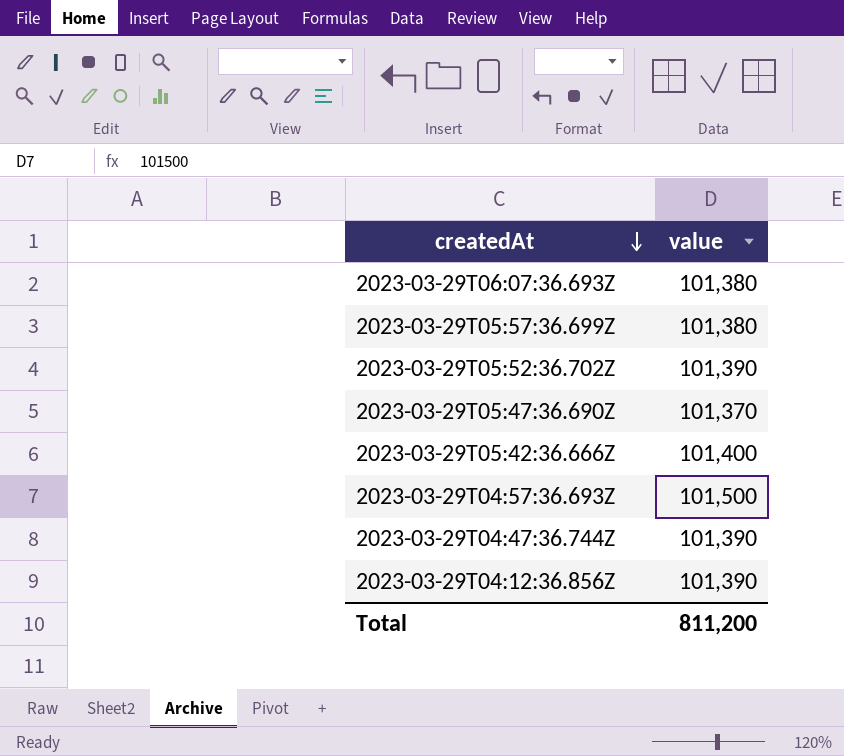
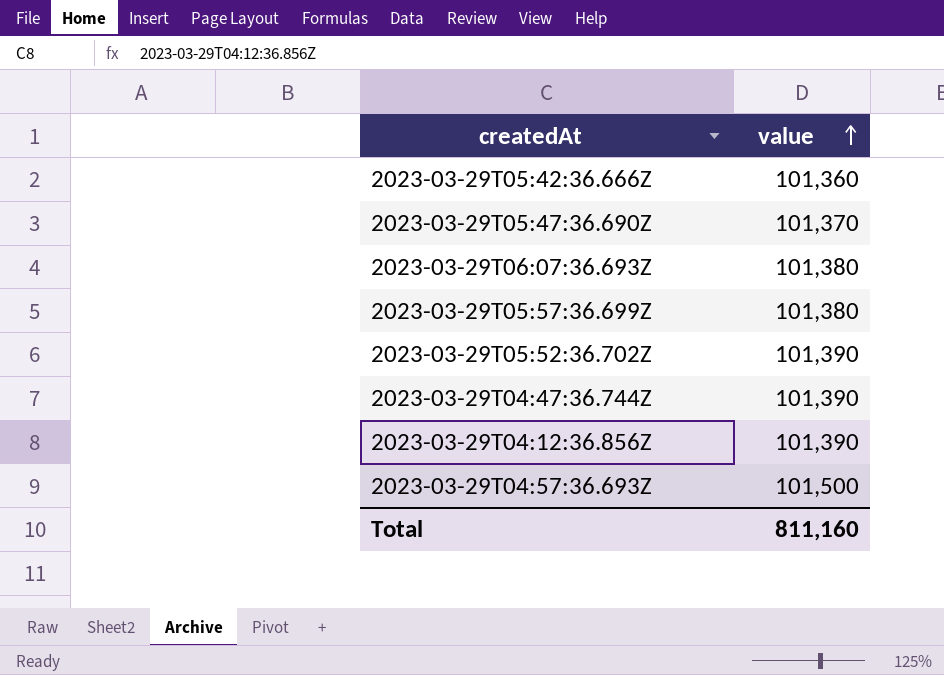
row order: createdAt descending -> value ascending
2023-03-29T05:42:36.666Z | value: 101,400 -> 101,360
Total | value: 811,200 -> 811,160

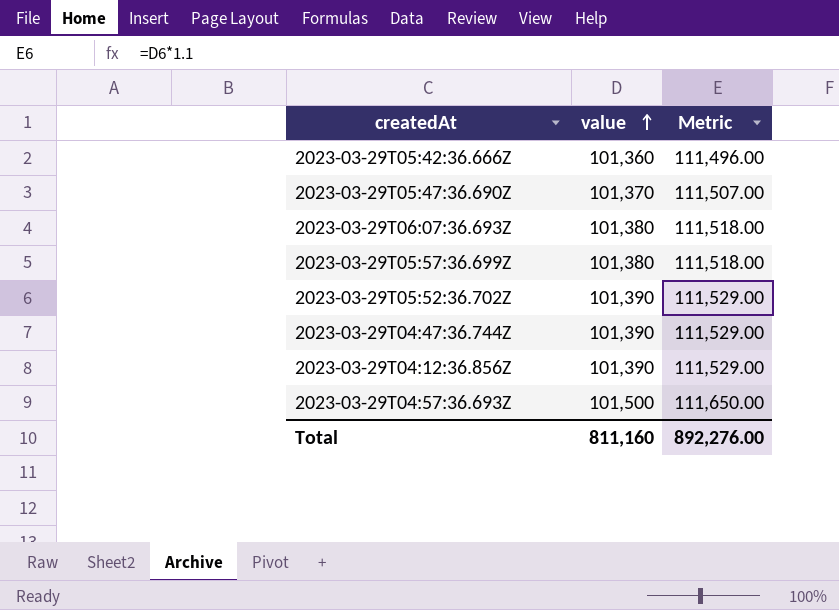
column Metric | formula: none -> [value] * 1.1

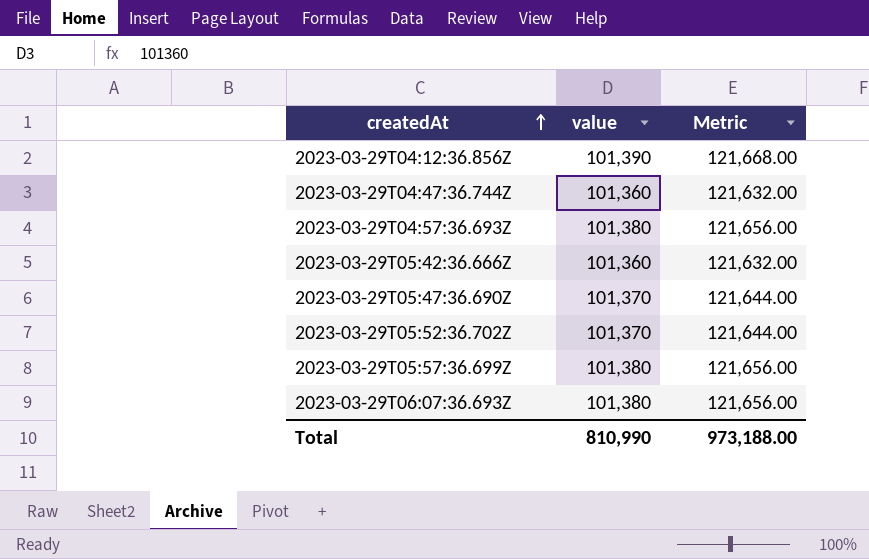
row order: value ascending -> createdAt ascending
column Metric | formula: [value] * 1.1 -> [value] * 1.2
2023-03-29T04:47:36.744Z | value: 101,390 -> 101,360
2023-03-29T04:57:36.693Z | value: 101,500 -> 101,380
2023-03-29T05:52:36.702Z | value: 101,390 -> 101,370
Total | value: 811,160 -> 810,990
Total | Metric: 892,276.00 -> 973,188.00

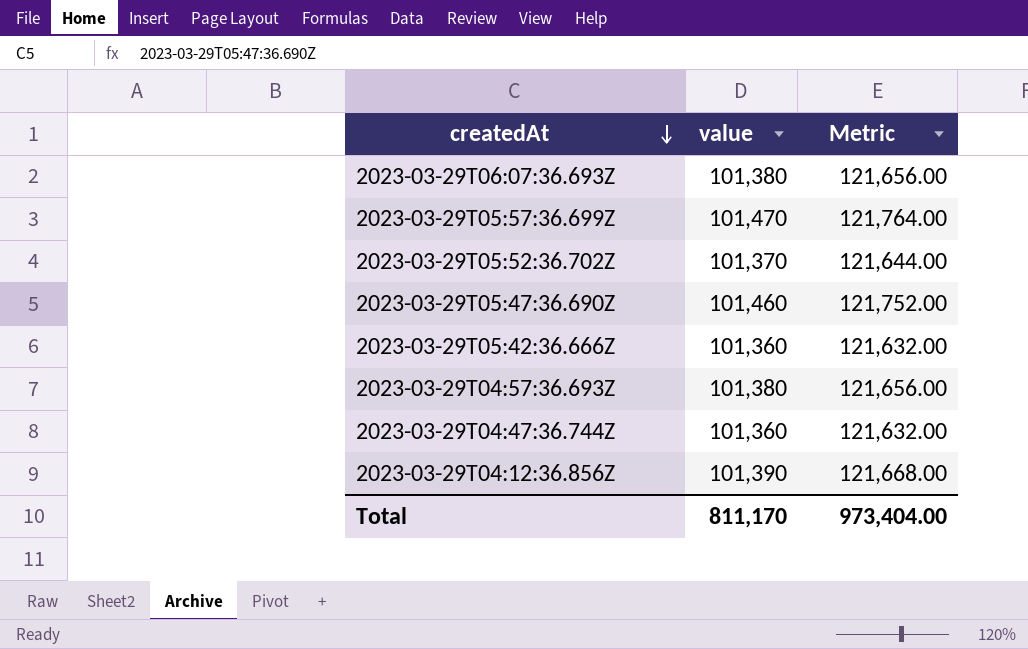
row order: createdAt ascending -> createdAt descending
2023-03-29T05:57:36.699Z | value: 101,380 -> 101,470
2023-03-29T05:57:36.699Z | Metric: 121,656.00 -> 121,764.00
2023-03-29T05:47:36.690Z | value: 101,370 -> 101,460
2023-03-29T05:47:36.690Z | Metric: 121,644.00 -> 121,752.00
Total | value: 810,990 -> 811,170
Total | Metric: 973,188.00 -> 973,404.00

